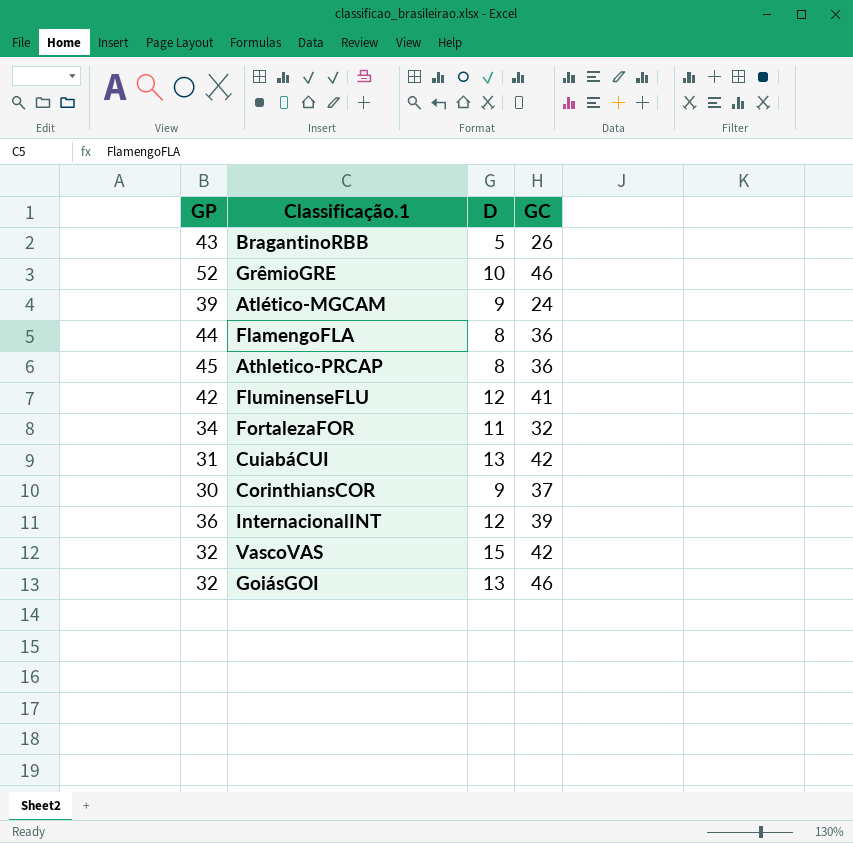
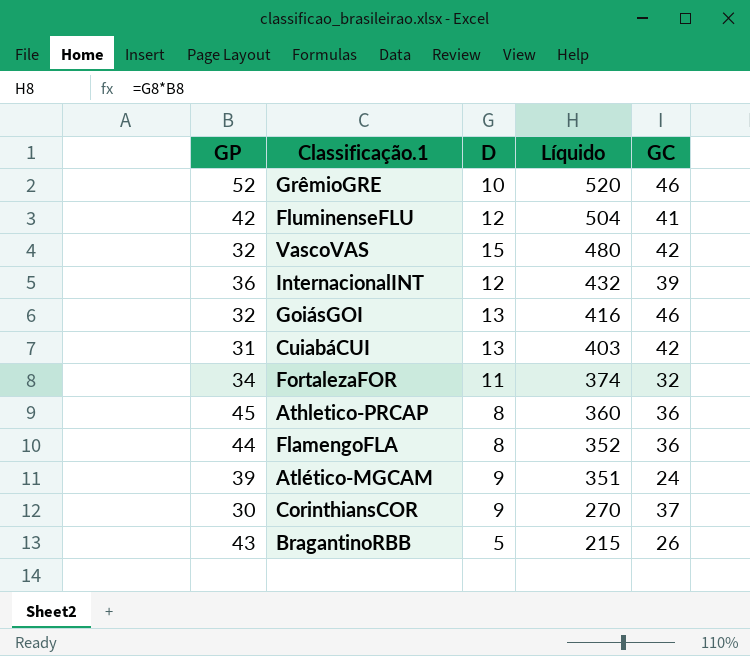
row order: none -> Líquido descending
column Líquido | formula: none -> [GP] * [D]

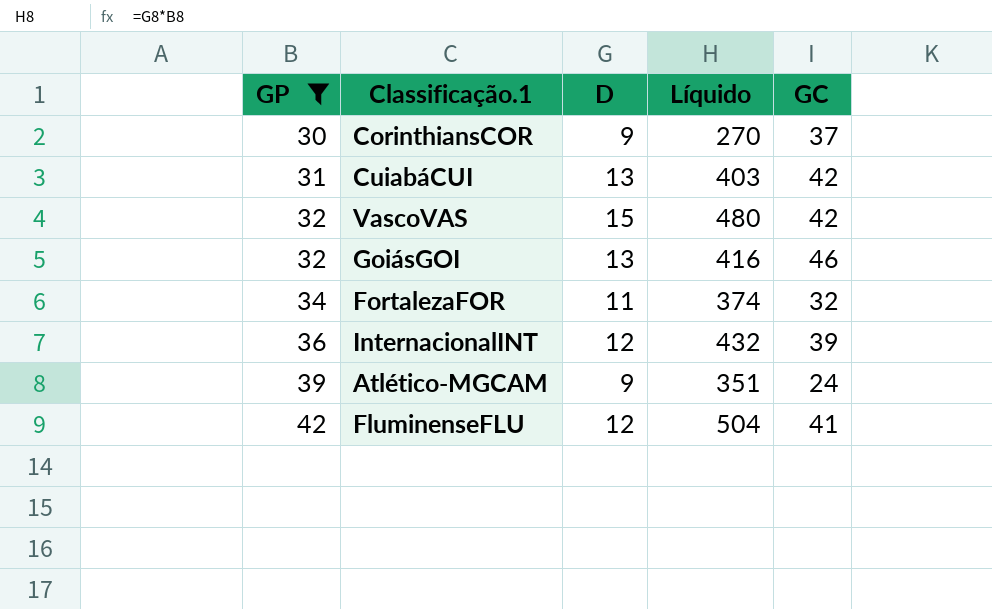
filter: none -> GP <= 42
row order: Líquido descending -> GP ascending

